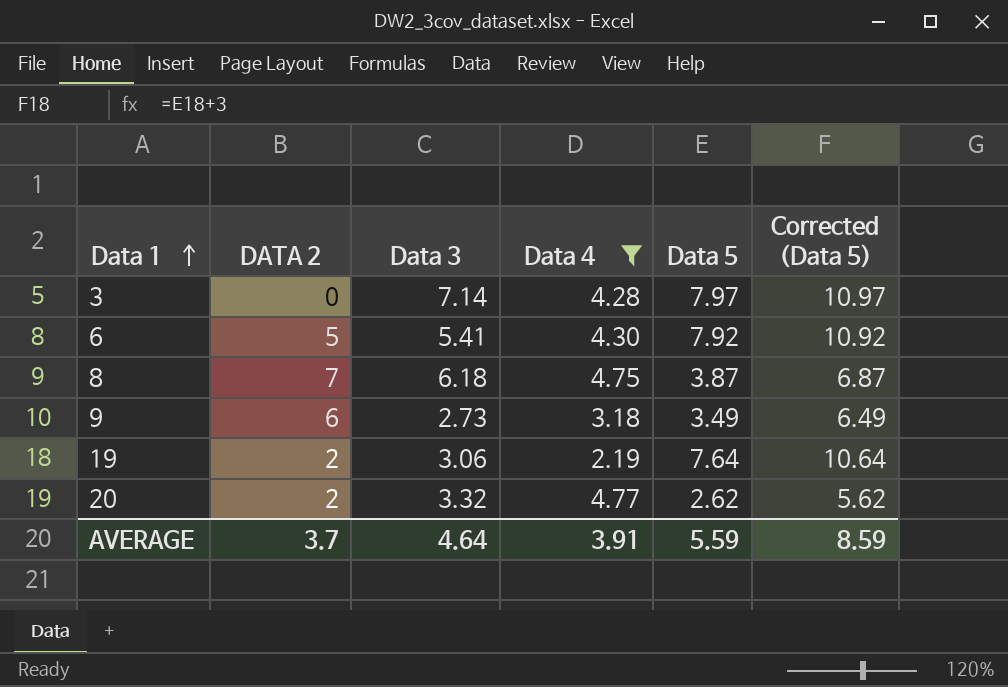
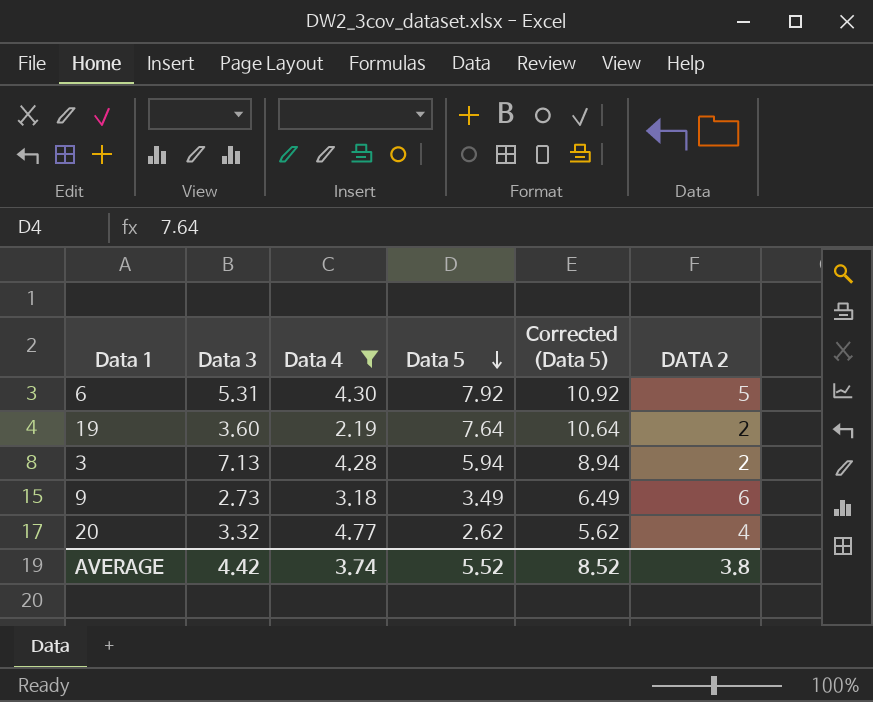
row order: Data 1 ascending -> Data 5 descending
column DATA 2 | position: 2 -> 6
row 8: 7 | 6.18 | 4.75 | 3.87 | 6.87 -> none
6 | Data 3: 5.41 -> 5.31
19 | Data 3: 3.06 -> 3.60
3 | Data 3: 7.14 -> 7.13
3 | Data 5: 7.97 -> 5.94
3 | Corrected (Data 5): 10.97 -> 8.94
3 | DATA 2: 0 -> 2
20 | DATA 2: 2 -> 4
AVERAGE | Data 3: 4.64 -> 4.42
AVERAGE | Data 4: 3.91 -> 3.74
AVERAGE | Data 5: 5.59 -> 5.52
AVERAGE | Corrected (Data 5): 8.59 -> 8.52
AVERAGE | DATA 2: 3.7 -> 3.8

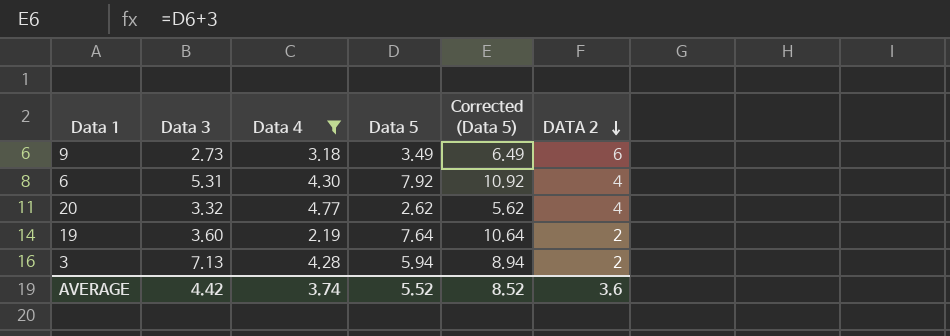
row order: Data 5 descending -> DATA 2 descending
6 | DATA 2: 5 -> 4
AVERAGE | DATA 2: 3.8 -> 3.6

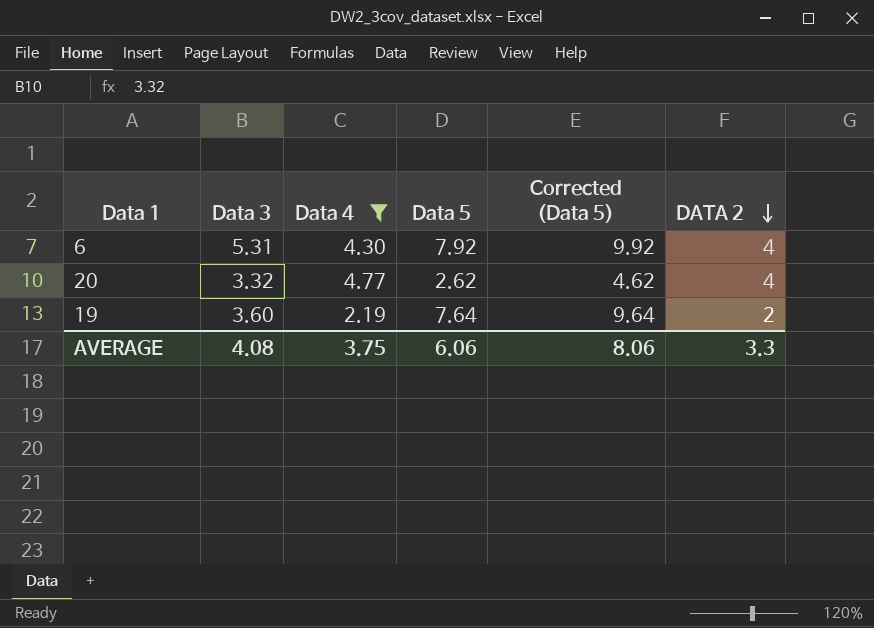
column Corrected (Data 5) | formula: [Data 5] + 3 -> [Data 5] + 2
row 9: 2.73 | 3.18 | 3.49 | 6.49 | 6 -> none
row 3: 7.13 | 4.28 | 5.94 | 8.94 | 2 -> none
AVERAGE | Data 3: 4.42 -> 4.08
AVERAGE | Data 4: 3.74 -> 3.75
AVERAGE | Data 5: 5.52 -> 6.06
AVERAGE | Corrected (Data 5): 8.52 -> 8.06
AVERAGE | DATA 2: 3.6 -> 3.3

